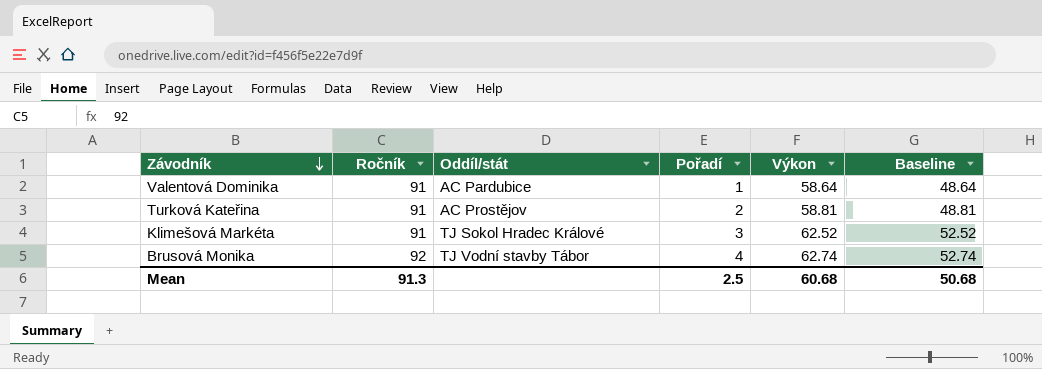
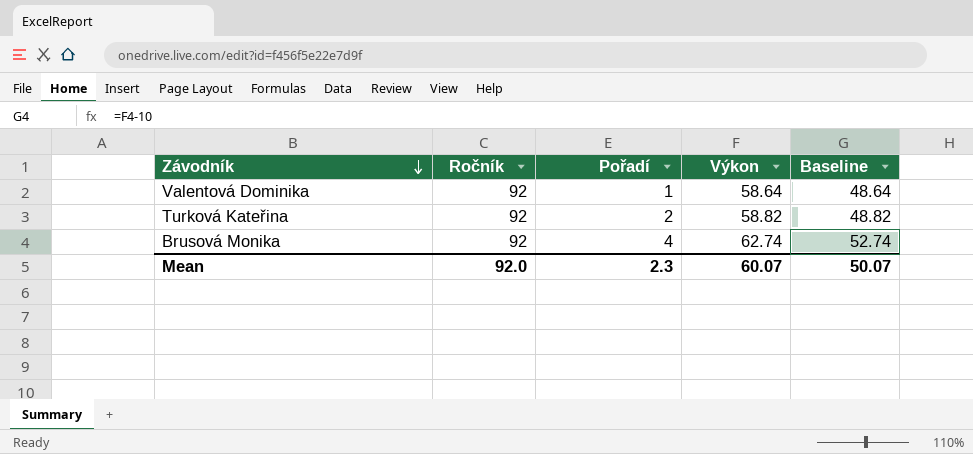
column Oddíl/stát | position: 3 -> none
row Klimešová Markéta: 91 | TJ Sokol Hradec Králové | 3 | 62.52 | 52.52 -> none
Valentová Dominika | Ročník: 91 -> 92
Turková Kateřina | Ročník: 91 -> 92
Turková Kateřina | Výkon: 58.81 -> 58.82
Turková Kateřina | Baseline: 48.81 -> 48.82
Mean | Ročník: 91.3 -> 92.0
Mean | Pořadí: 2.5 -> 2.3
Mean | Výkon: 60.68 -> 60.07
Mean | Baseline: 50.68 -> 50.07

